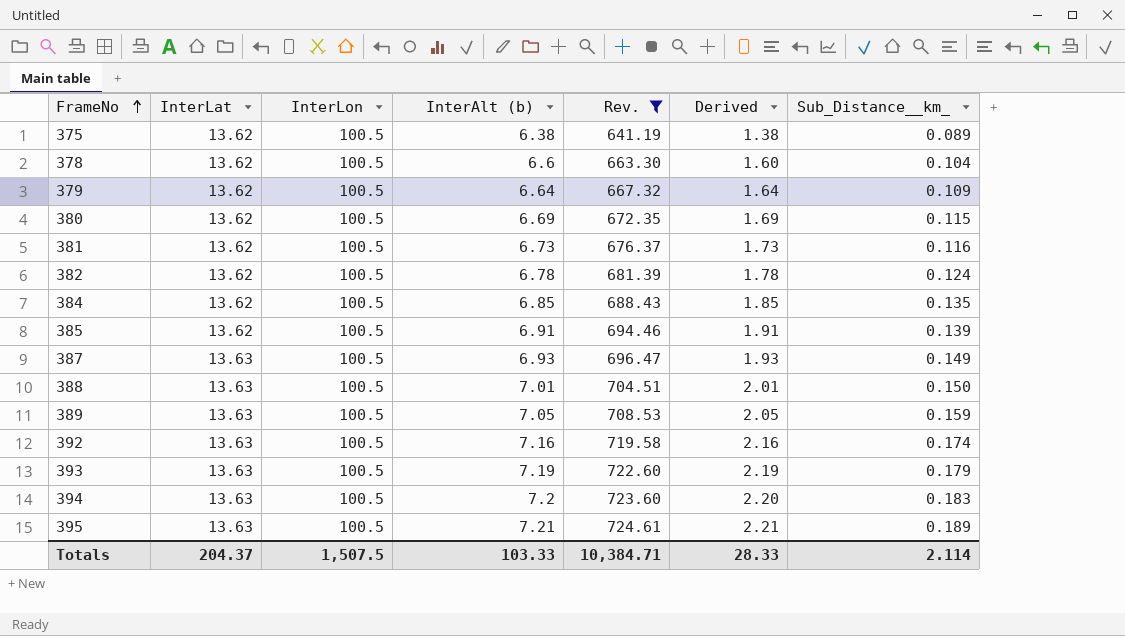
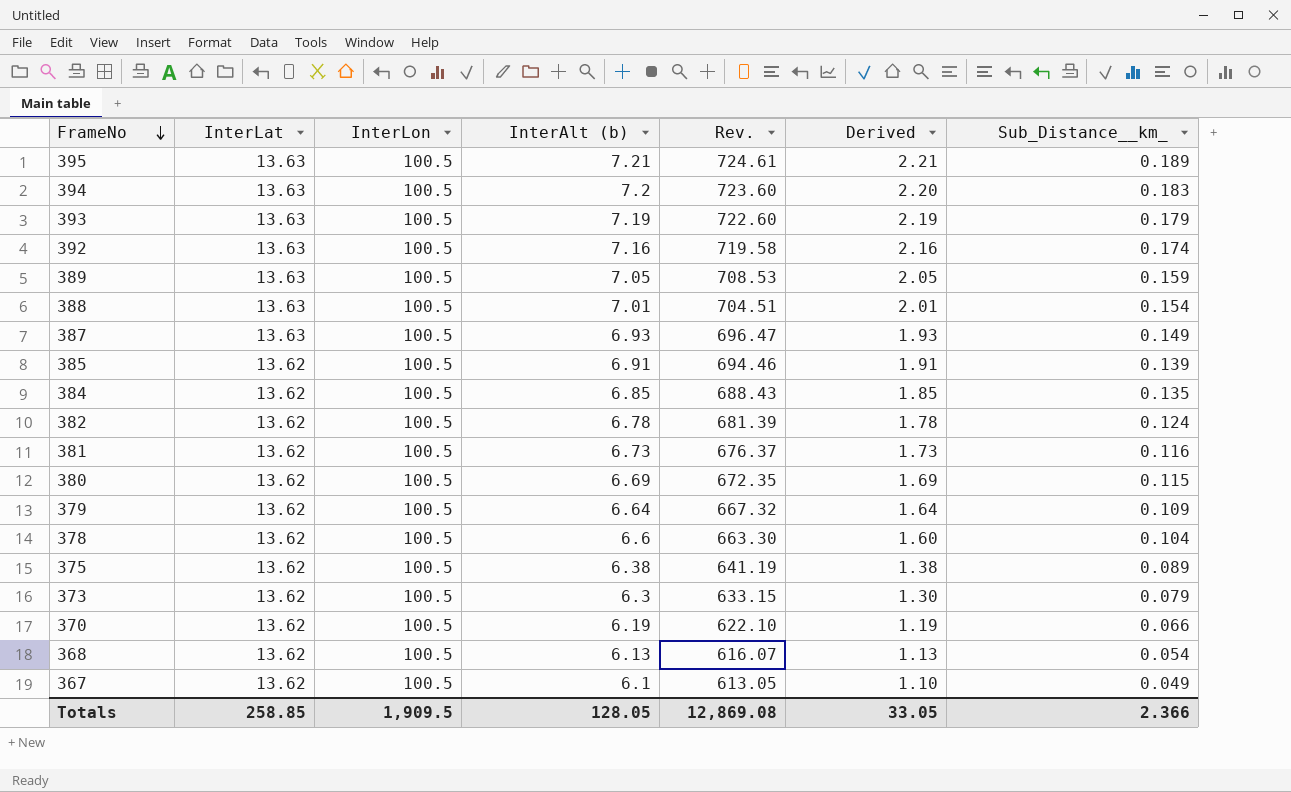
filter: Rev. >= 641.19 -> none
row order: FrameNo ascending -> FrameNo descending
388 | Sub_Distance__km_: 0.150 -> 0.154
Totals | InterLat: 204.37 -> 258.85
Totals | InterLon: 1,507.5 -> 1,909.5
Totals | InterAlt (b): 103.33 -> 128.05
Totals | Rev.: 10,384.71 -> 12,869.08
Totals | Derived: 28.33 -> 33.05
Totals | Sub_Distance__km_: 2.114 -> 2.366

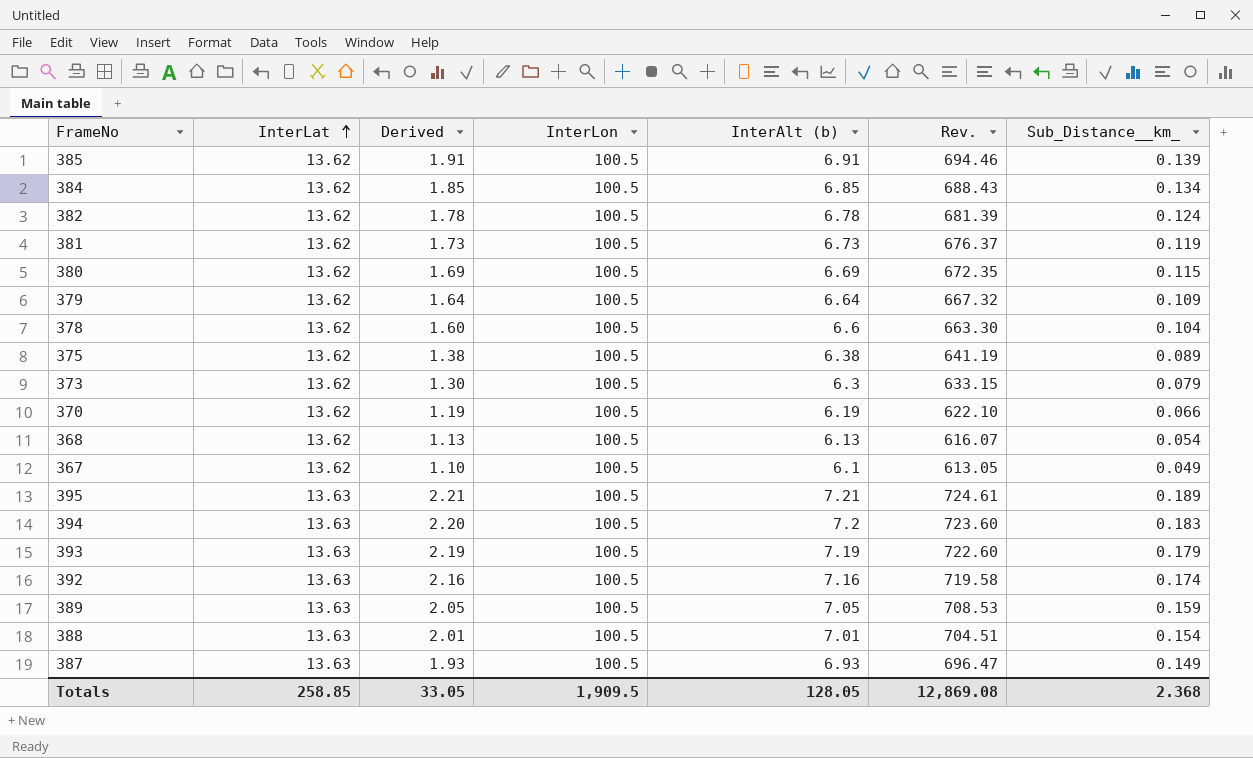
row order: FrameNo descending -> InterLat ascending
column Derived | position: 6 -> 3
384 | Sub_Distance__km_: 0.135 -> 0.134
381 | Sub_Distance__km_: 0.116 -> 0.119
Totals | Sub_Distance__km_: 2.366 -> 2.368

